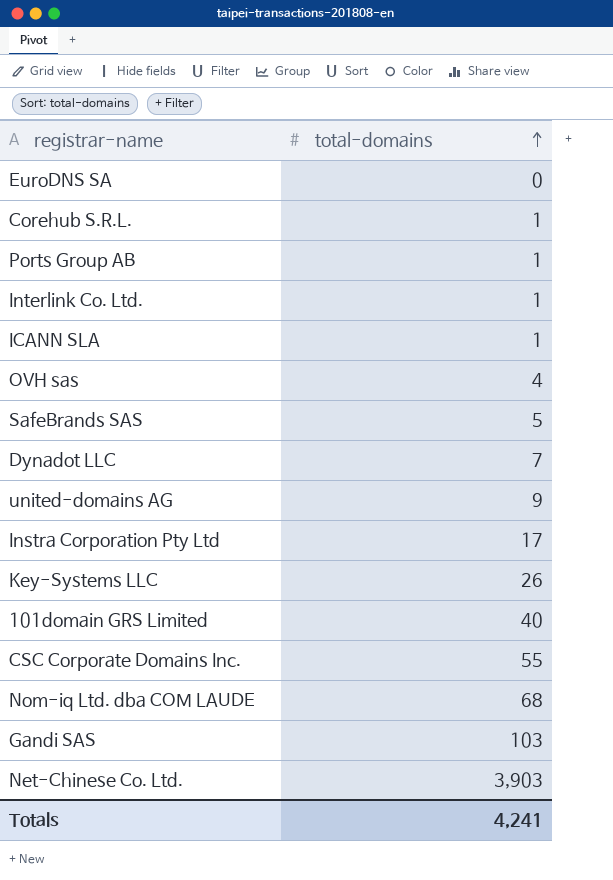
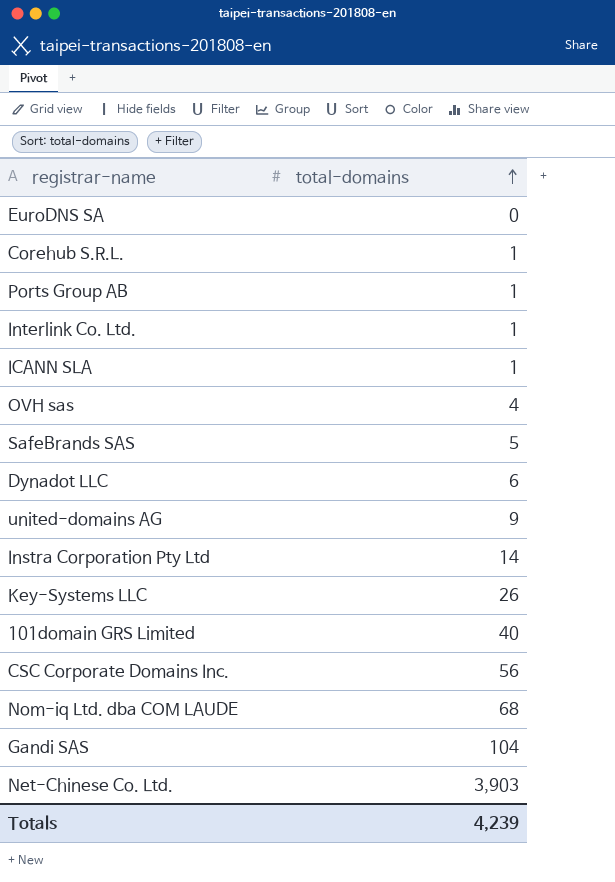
Dynadot LLC | total-domains: 7 -> 6
Instra Corporation Pty Ltd | total-domains: 17 -> 14
CSC Corporate Domains Inc. | total-domains: 55 -> 56
Gandi SAS | total-domains: 103 -> 104
Totals | total-domains: 4,241 -> 4,239

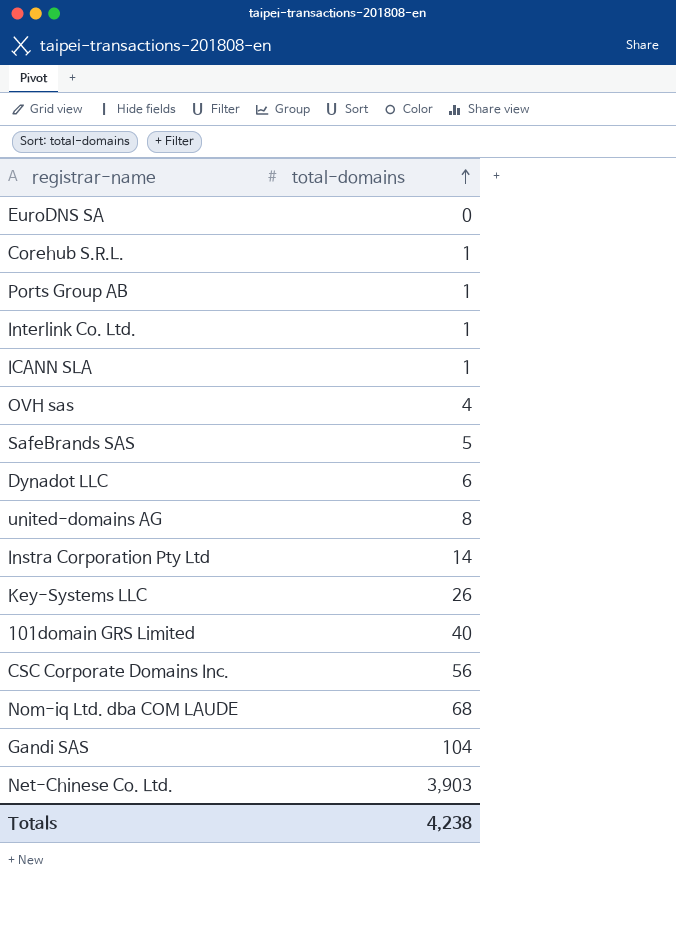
united-domains AG | total-domains: 9 -> 8
Totals | total-domains: 4,239 -> 4,238

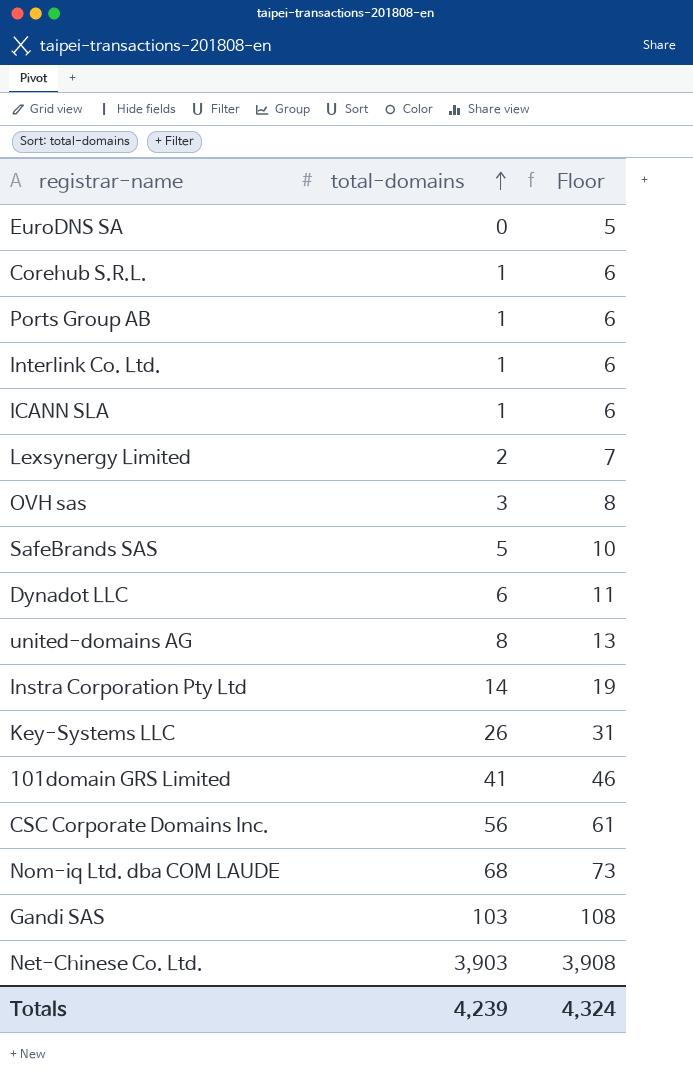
column Floor | formula: none -> [total-domains] + 5
row Lexsynergy Limited: none -> 2 | 7
OVH sas | total-domains: 4 -> 3
101domain GRS Limited | total-domains: 40 -> 41
Gandi SAS | total-domains: 104 -> 103
Totals | total-domains: 4,238 -> 4,239

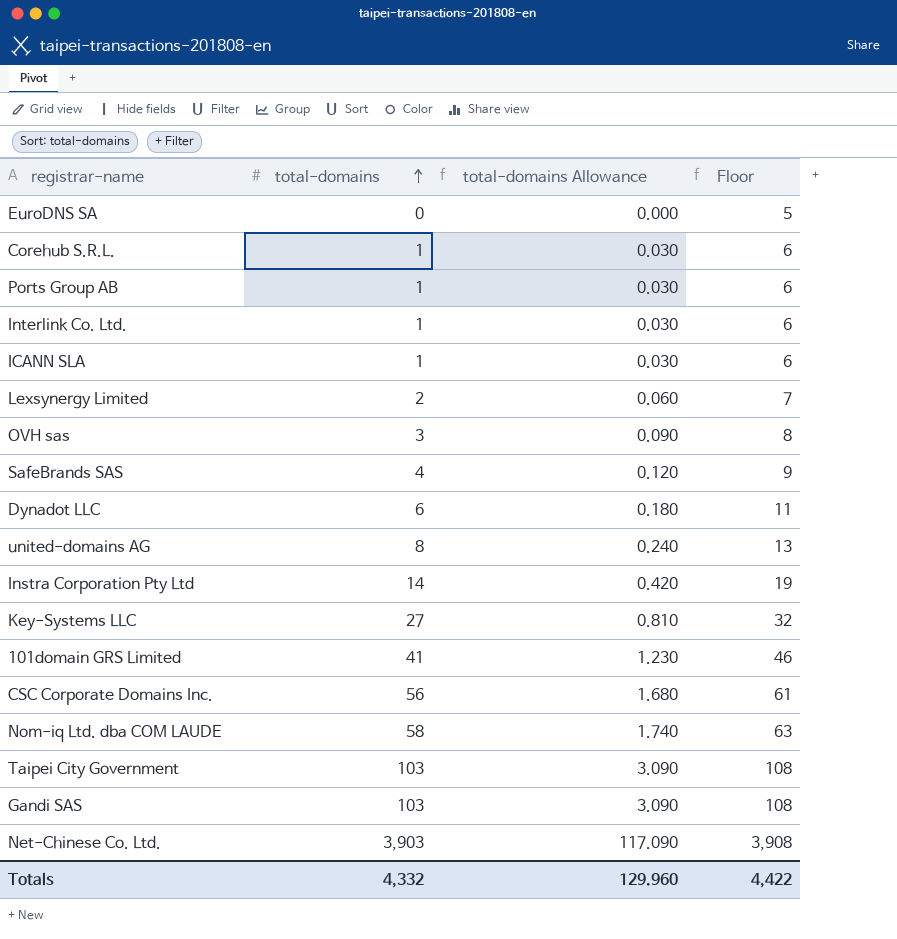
column total-domains Allowance | formula: none -> [total-domains] * 0.03
SafeBrands SAS | total-domains: 5 -> 4
SafeBrands SAS | Floor: 10 -> 9
Key-Systems LLC | total-domains: 26 -> 27
Key-Systems LLC | Floor: 31 -> 32
Nom-iq Ltd. dba COM LAUDE | total-domains: 68 -> 58
Nom-iq Ltd. dba COM LAUDE | Floor: 73 -> 63
row Taipei City Government: none -> 103 | 3.090 | 108
Totals | total-domains: 4,239 -> 4,332
Totals | Floor: 4,324 -> 4,422

